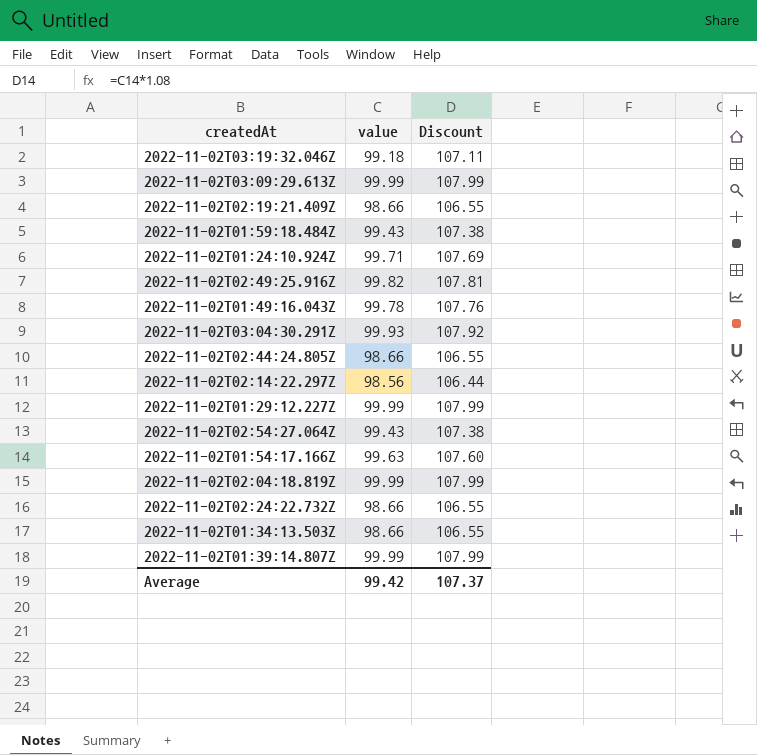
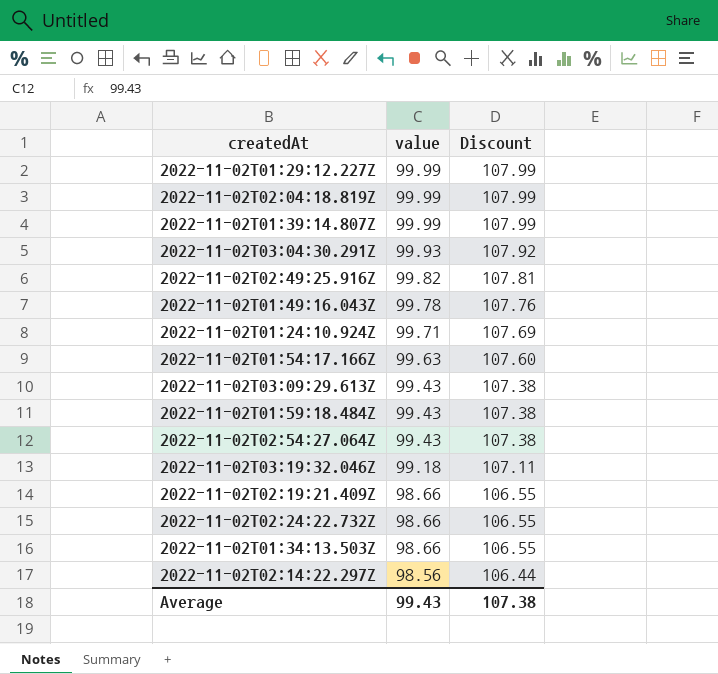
row order: none -> value descending
row 2022-11-02T02:44:24.805Z: 98.66 | 106.55 -> none
2022-11-02T03:09:29.613Z | value: 99.99 -> 99.43
2022-11-02T03:09:29.613Z | Discount: 107.99 -> 107.38
Average | value: 99.42 -> 99.43
Average | Discount: 107.37 -> 107.38

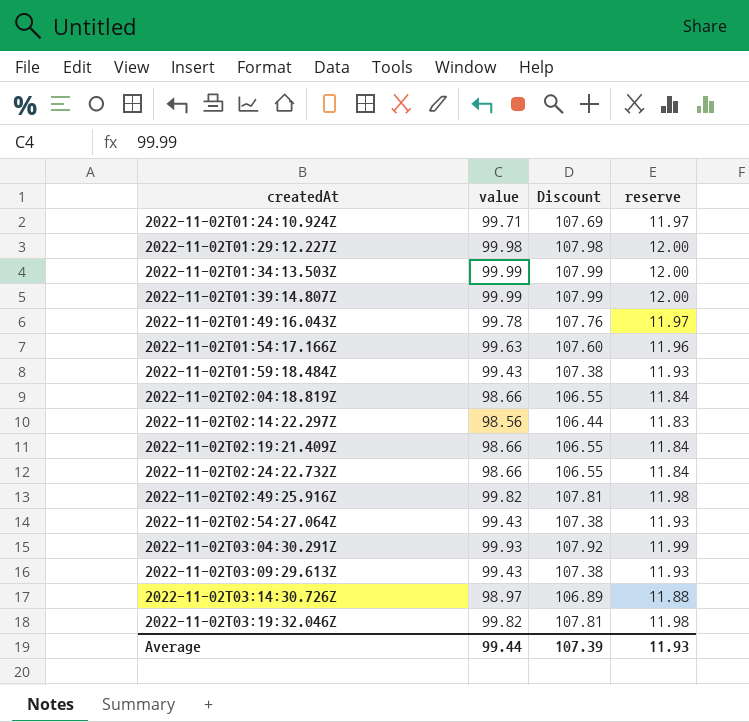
row order: value descending -> createdAt ascending
column reserve | formula: none -> [value] * 0.12
2022-11-02T01:29:12.227Z | value: 99.99 -> 99.98
2022-11-02T01:29:12.227Z | Discount: 107.99 -> 107.98
2022-11-02T01:34:13.503Z | value: 98.66 -> 99.99
2022-11-02T01:34:13.503Z | Discount: 106.55 -> 107.99
2022-11-02T02:04:18.819Z | value: 99.99 -> 98.66
2022-11-02T02:04:18.819Z | Discount: 107.99 -> 106.55
row 2022-11-02T03:14:30.726Z: none -> 98.97 | 106.89 | 11.88
2022-11-02T03:19:32.046Z | value: 99.18 -> 99.82
2022-11-02T03:19:32.046Z | Discount: 107.11 -> 107.81
Average | value: 99.43 -> 99.44
Average | Discount: 107.38 -> 107.39

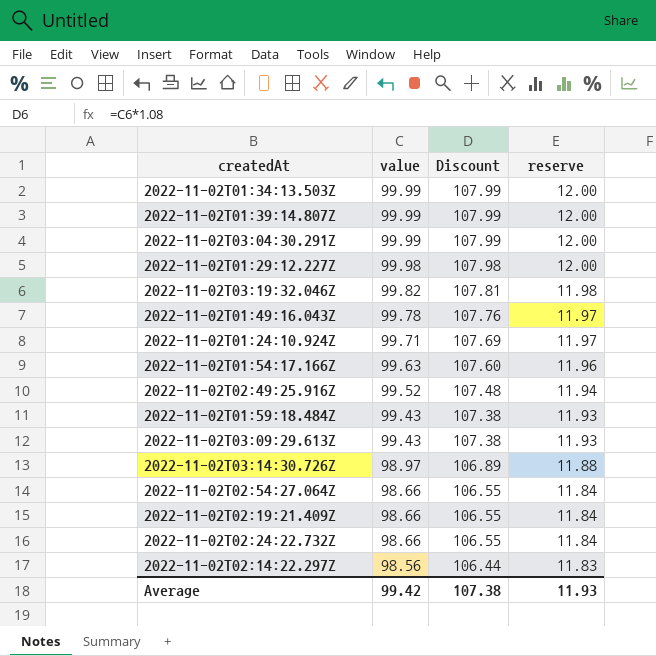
row order: createdAt ascending -> value descending
row 2022-11-02T02:04:18.819Z: 98.66 | 106.55 | 11.84 -> none
2022-11-02T03:04:30.291Z | value: 99.93 -> 99.99
2022-11-02T03:04:30.291Z | Discount: 107.92 -> 107.99
2022-11-02T03:04:30.291Z | reserve: 11.99 -> 12.00
2022-11-02T02:49:25.916Z | value: 99.82 -> 99.52
2022-11-02T02:49:25.916Z | Discount: 107.81 -> 107.48
2022-11-02T02:49:25.916Z | reserve: 11.98 -> 11.94
2022-11-02T02:54:27.064Z | value: 99.43 -> 98.66
2022-11-02T02:54:27.064Z | Discount: 107.38 -> 106.55
2022-11-02T02:54:27.064Z | reserve: 11.93 -> 11.84
Average | value: 99.44 -> 99.42
Average | Discount: 107.39 -> 107.38

